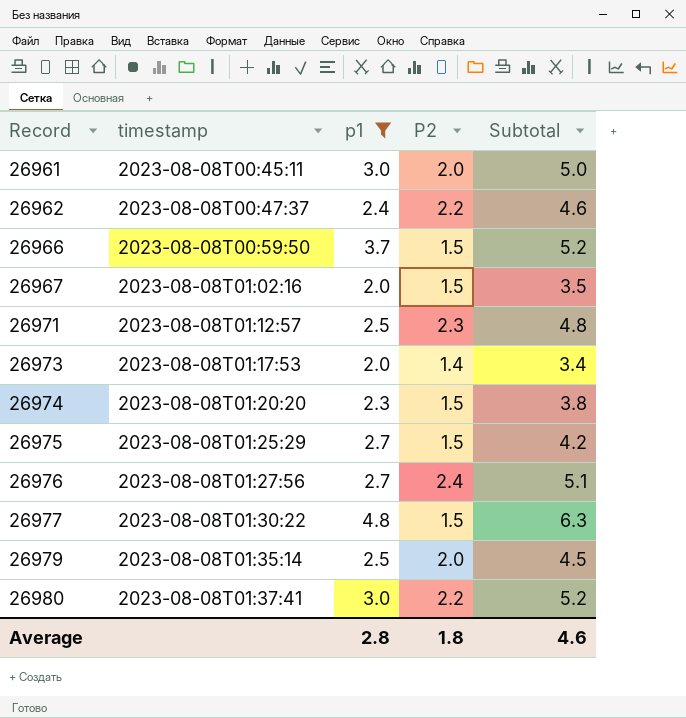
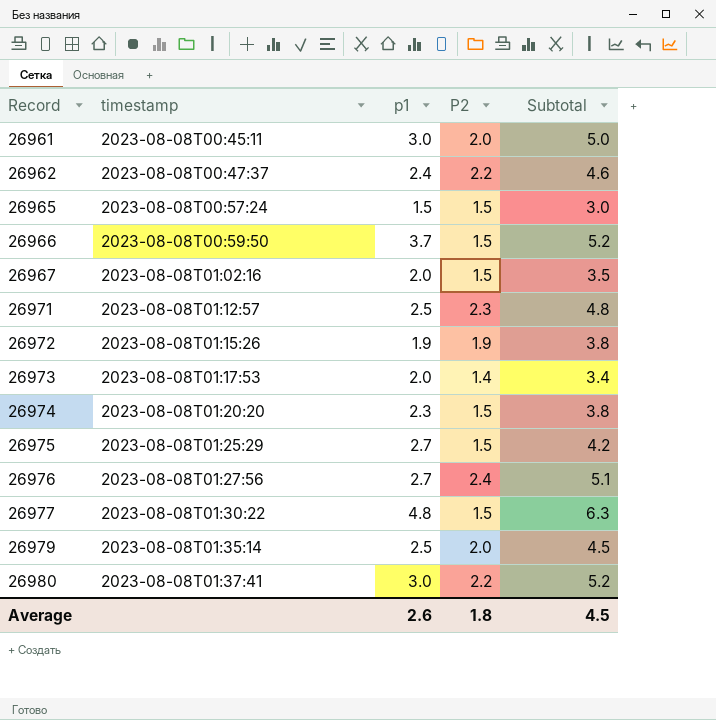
filter: p1 >= 2.0 -> none
Average | p1: 2.8 -> 2.6
Average | Subtotal: 4.6 -> 4.5

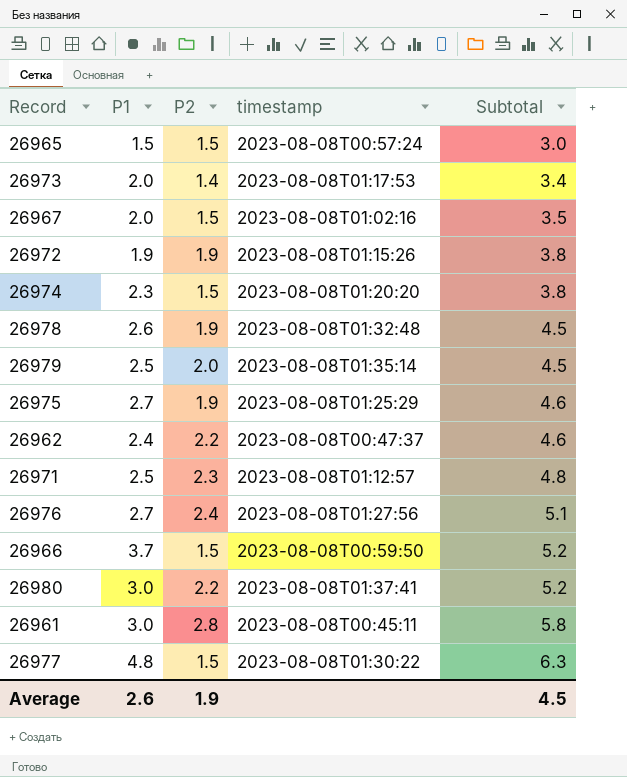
row order: Record ascending -> Subtotal ascending
column name: p1 -> P1
column timestamp | position: 2 -> 4
row 26978: none -> 2.6 | 1.9 | 2023-08-08T01:32:48 | 4.5
26975 | P2: 1.5 -> 1.9
26975 | Subtotal: 4.2 -> 4.6
26961 | P2: 2.0 -> 2.8
26961 | Subtotal: 5.0 -> 5.8
Average | P2: 1.8 -> 1.9

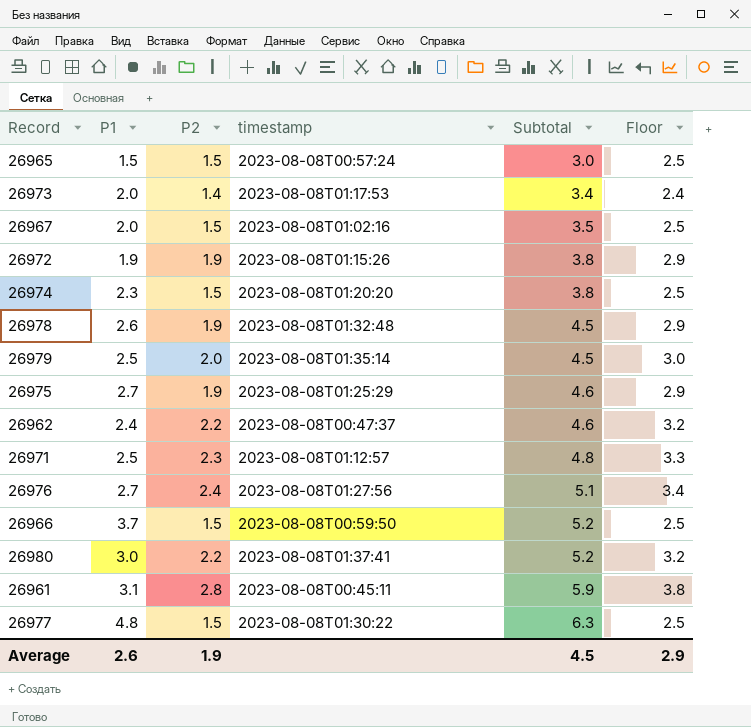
column Floor | formula: none -> [P2] + 1
26961 | P1: 3.0 -> 3.1
26961 | Subtotal: 5.8 -> 5.9

